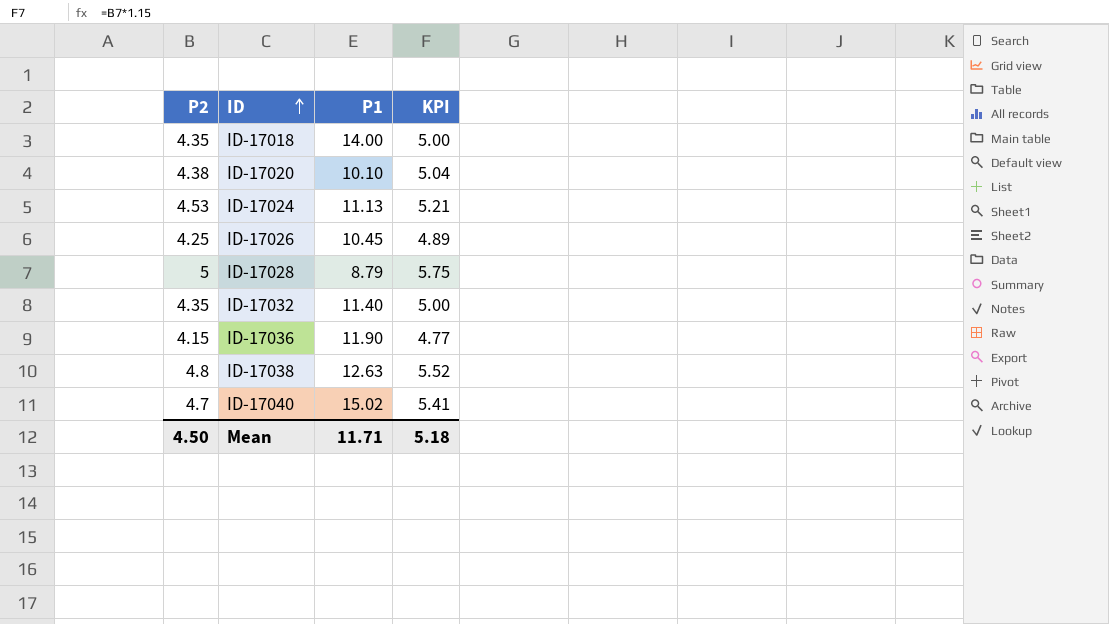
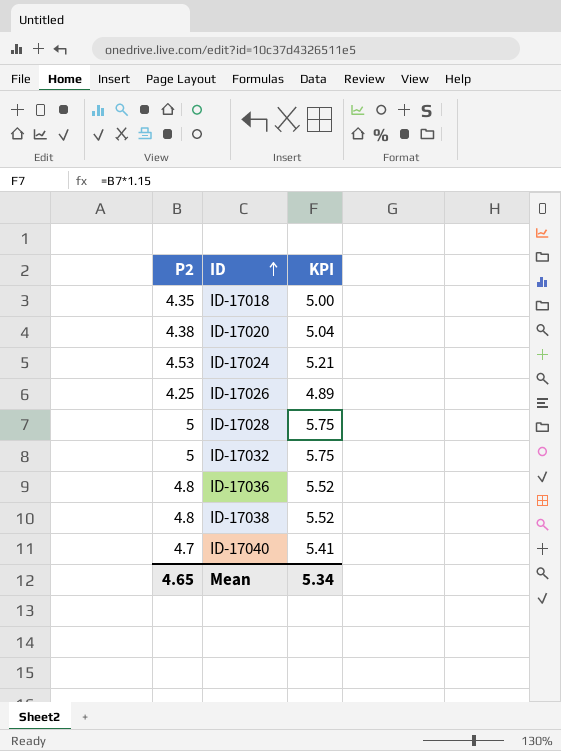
column P1 | position: 3 -> none
ID-17032 | P2: 4.35 -> 5
ID-17032 | KPI: 5.00 -> 5.75
ID-17036 | P2: 4.15 -> 4.8
ID-17036 | KPI: 4.77 -> 5.52
Mean | P2: 4.50 -> 4.65
Mean | KPI: 5.18 -> 5.34

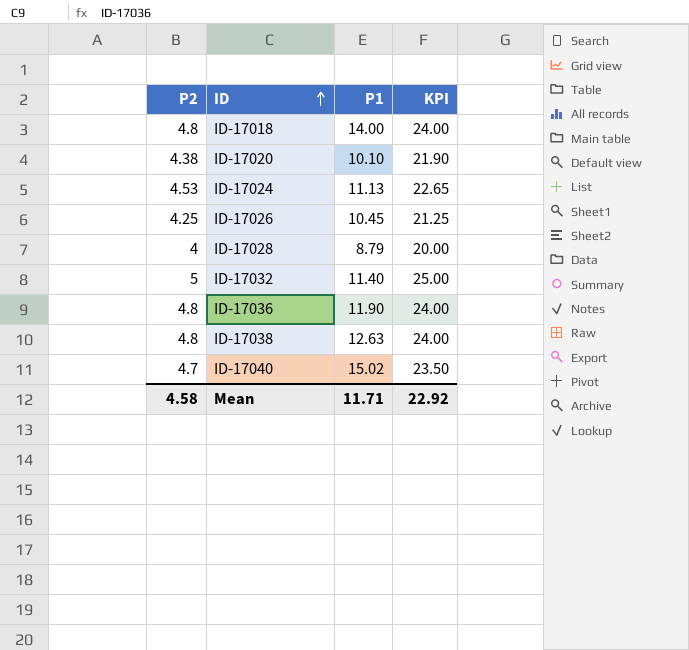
column P1 | position: none -> 3
column KPI | formula: [P2] * 1.15 -> [P2] * 5
ID-17018 | P2: 4.35 -> 4.8
ID-17028 | P2: 5 -> 4
Mean | P2: 4.65 -> 4.58
Mean | KPI: 5.34 -> 22.92

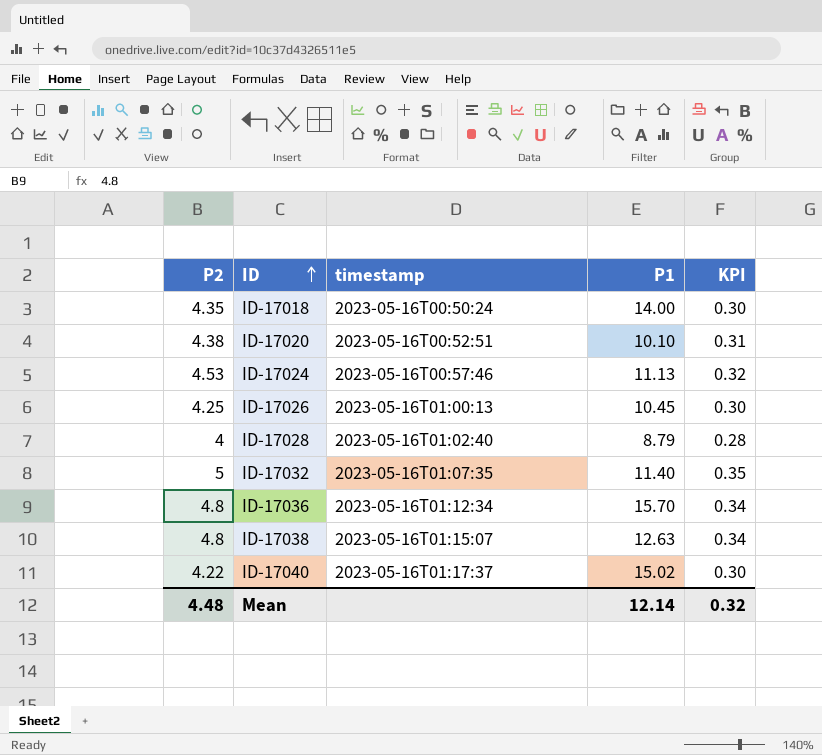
column timestamp | position: none -> 3
column KPI | formula: [P2] * 5 -> [P2] * 0.07
ID-17018 | P2: 4.8 -> 4.35
ID-17036 | P1: 11.90 -> 15.70
ID-17040 | P2: 4.7 -> 4.22
Mean | P2: 4.58 -> 4.48
Mean | P1: 11.71 -> 12.14
Mean | KPI: 22.92 -> 0.32

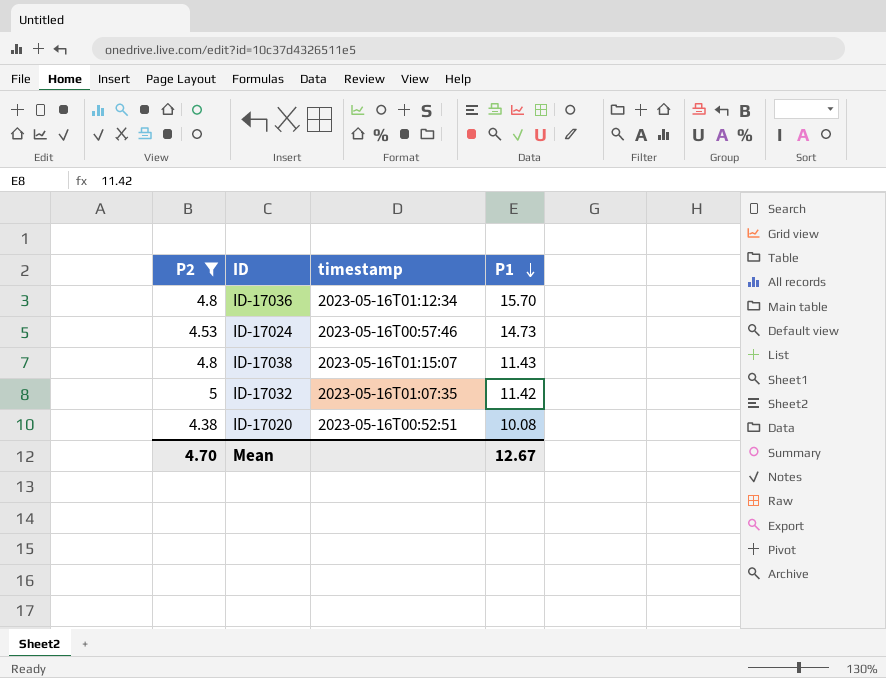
filter: none -> P2 >= 4.38
row order: ID ascending -> P1 descending
column KPI | formula: [P2] * 0.07 -> none
ID-17024 | P1: 11.13 -> 14.73
ID-17038 | P1: 12.63 -> 11.43
ID-17032 | P1: 11.40 -> 11.42
ID-17020 | P1: 10.10 -> 10.08
Mean | P2: 4.48 -> 4.70
Mean | P1: 12.14 -> 12.67

